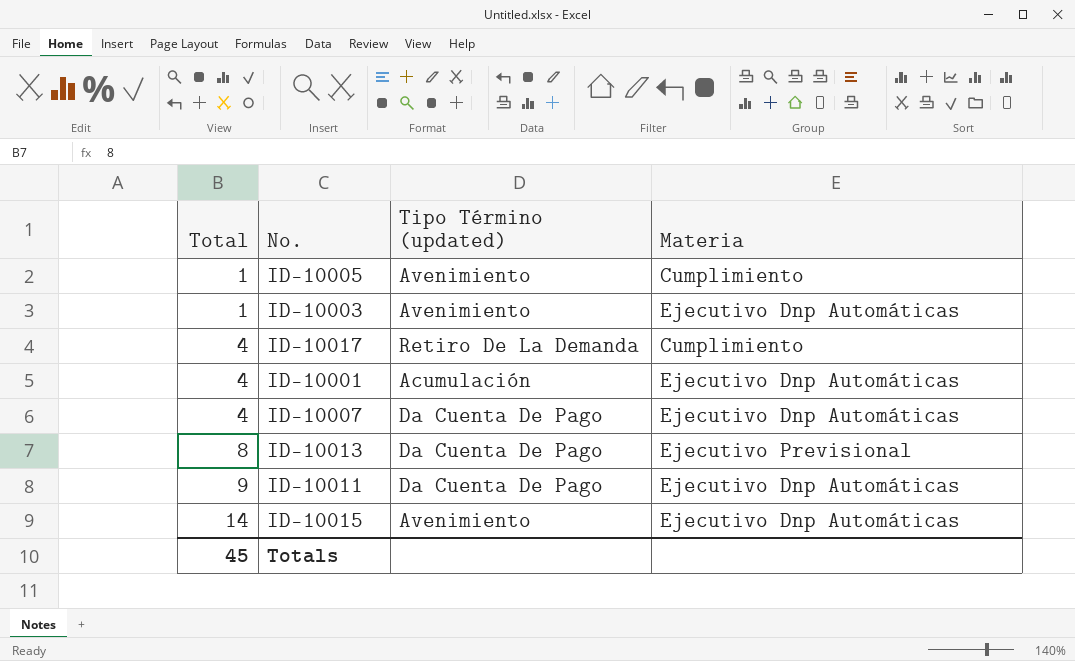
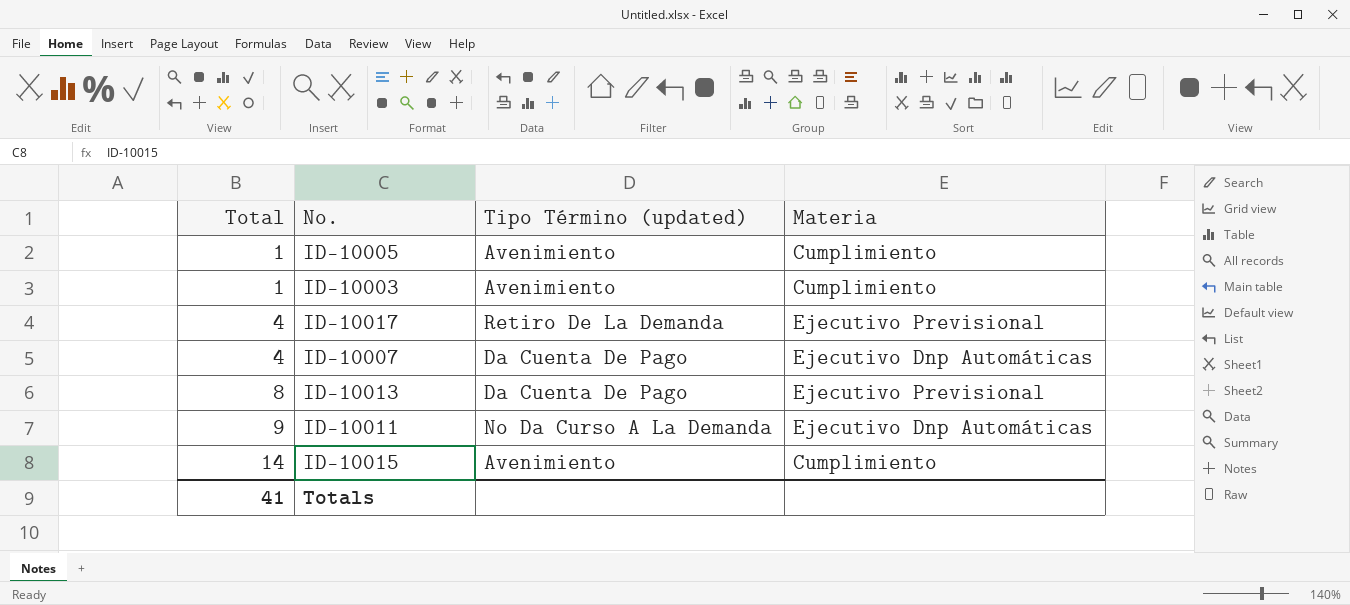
row ID-10001: 4 | Acumulación | Ejecutivo Dnp Automáticas -> none
ID-10003 | Materia: Ejecutivo Dnp Automáticas -> Cumplimiento
ID-10017 | Materia: Cumplimiento -> Ejecutivo Previsional
ID-10011 | Tipo Término (updated): Da Cuenta De Pago -> No Da Curso A La Demanda
ID-10015 | Materia: Ejecutivo Dnp Automáticas -> Cumplimiento
Totals | Total: 45 -> 41

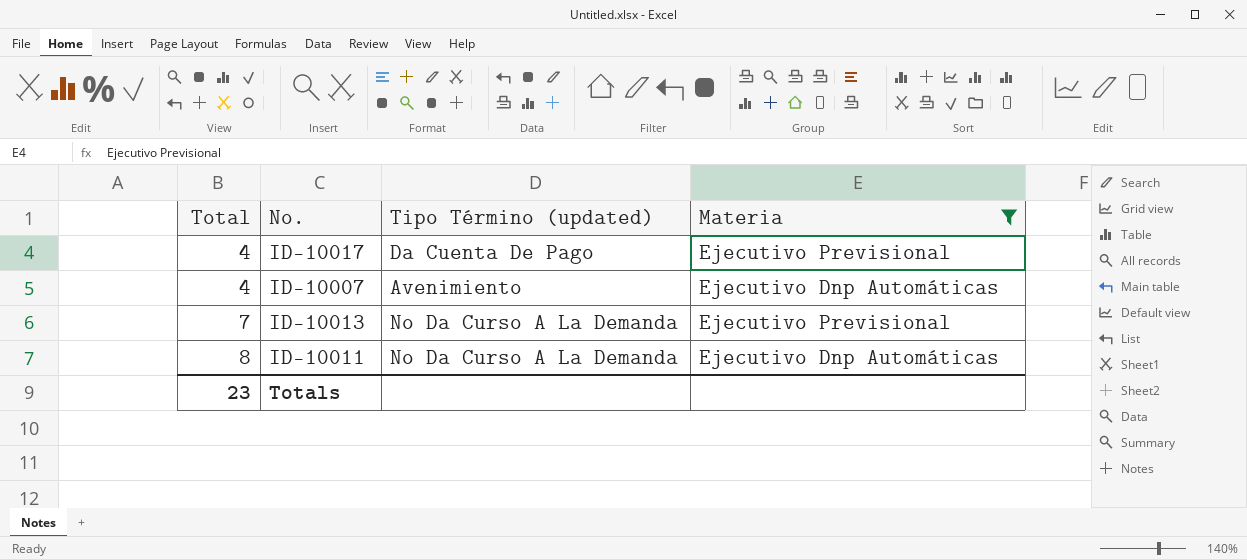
filter: none -> Materia != Cumplimiento
ID-10017 | Tipo Término (updated): Retiro De La Demanda -> Da Cuenta De Pago
ID-10007 | Tipo Término (updated): Da Cuenta De Pago -> Avenimiento
ID-10013 | Total: 8 -> 7
ID-10013 | Tipo Término (updated): Da Cuenta De Pago -> No Da Curso A La Demanda
ID-10011 | Total: 9 -> 8
Totals | Total: 41 -> 23

